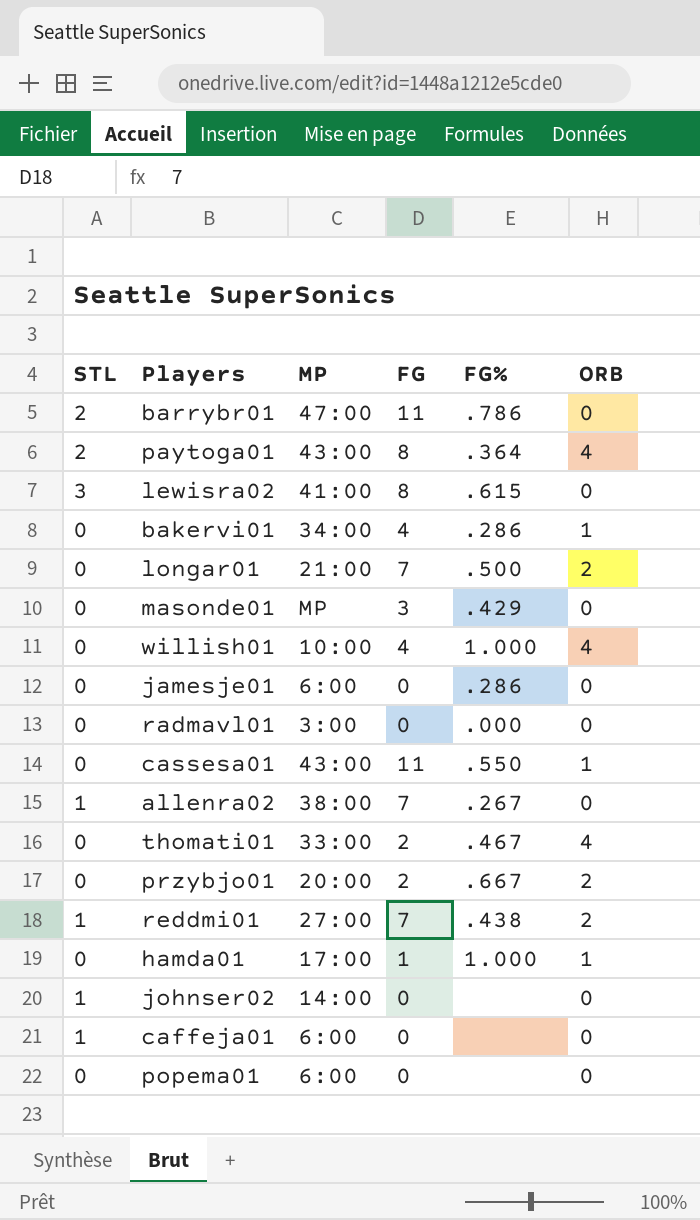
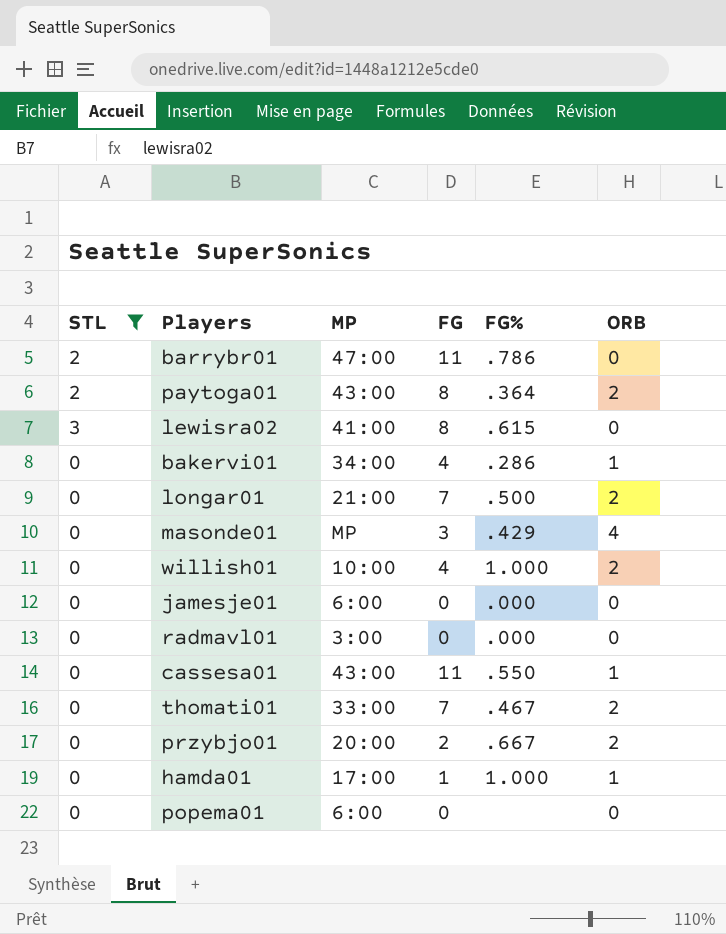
filter: none -> STL != 1
paytoga01 | ORB: 4 -> 2
masonde01 | ORB: 0 -> 4
willish01 | ORB: 4 -> 2
jamesje01 | FG%: .286 -> .000
thomati01 | FG: 2 -> 7
thomati01 | ORB: 4 -> 2

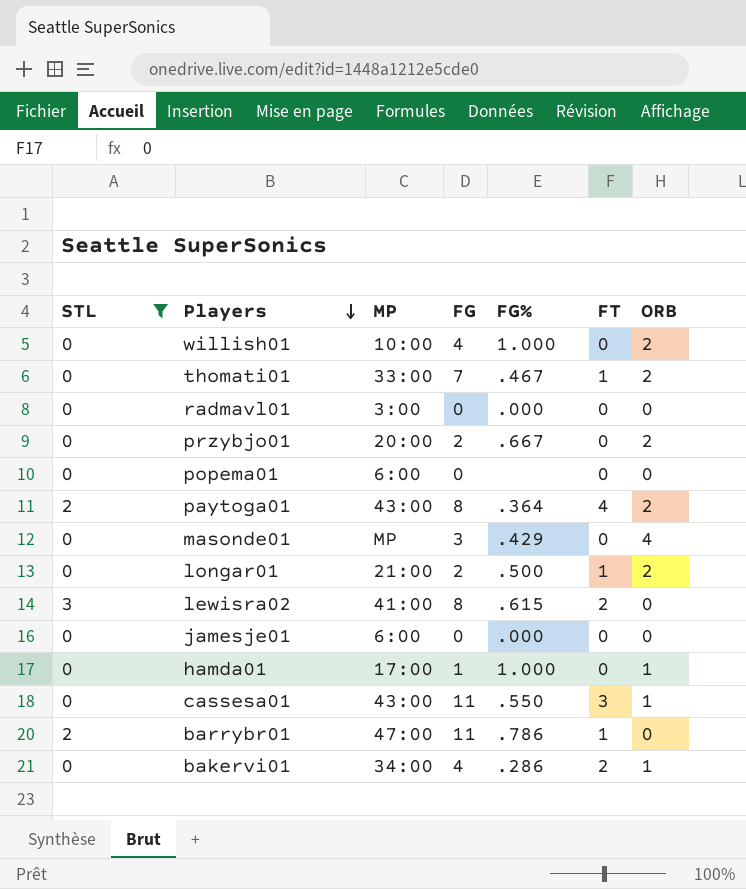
row order: none -> Players descending
column FT | position: none -> 6
longar01 | FG: 7 -> 2

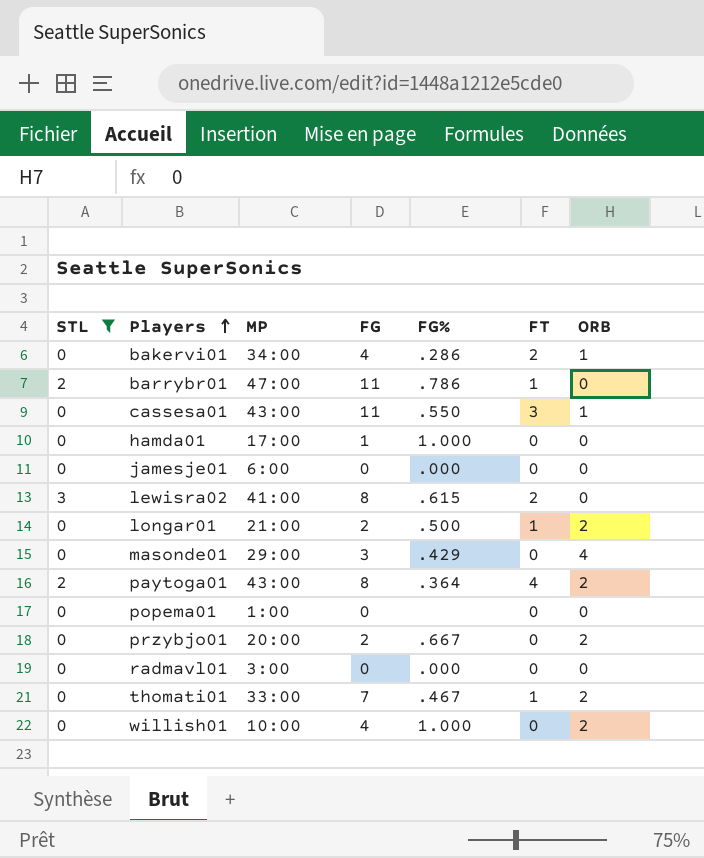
row order: Players descending -> Players ascending
hamda01 | ORB: 1 -> 0
masonde01 | MP: MP -> 29:00
popema01 | MP: 6:00 -> 1:00

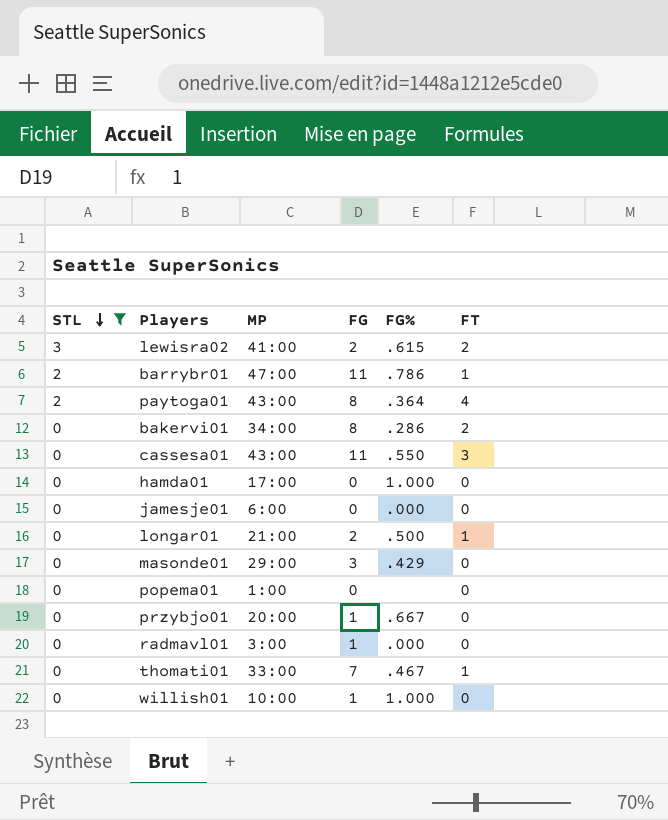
row order: Players ascending -> STL descending
column ORB | position: 7 -> none
lewisra02 | FG: 8 -> 2
bakervi01 | FG: 4 -> 8
hamda01 | FG: 1 -> 0
przybjo01 | FG: 2 -> 1
radmavl01 | FG: 0 -> 1
willish01 | FG: 4 -> 1

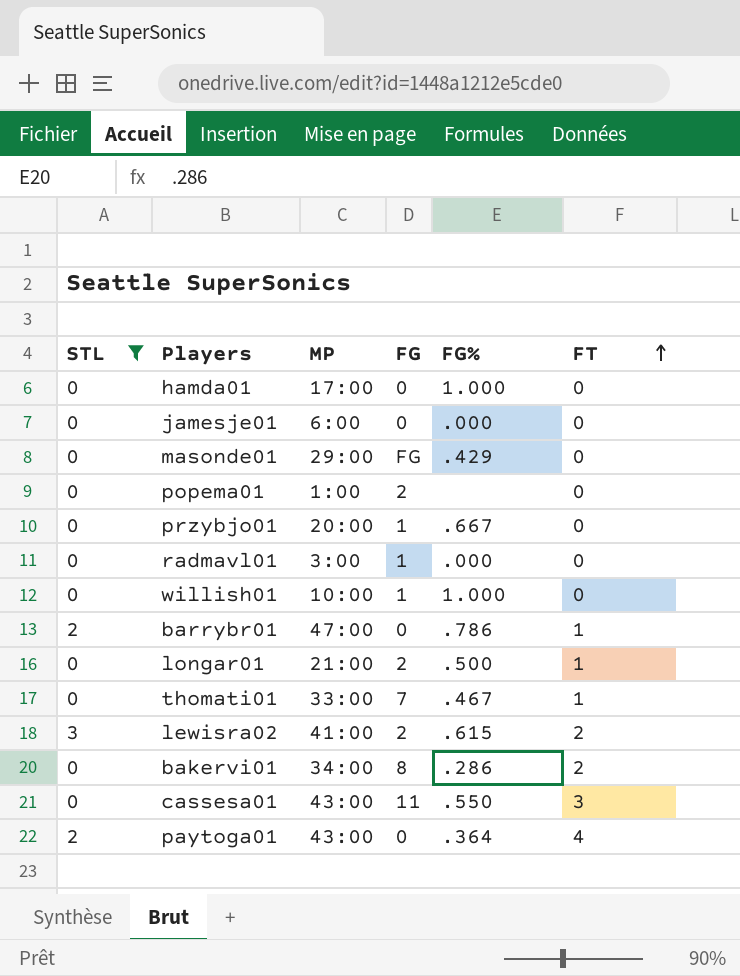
row order: STL descending -> FT ascending
masonde01 | FG: 3 -> FG
popema01 | FG: 0 -> 2
barrybr01 | FG: 11 -> 0
paytoga01 | FG: 8 -> 0

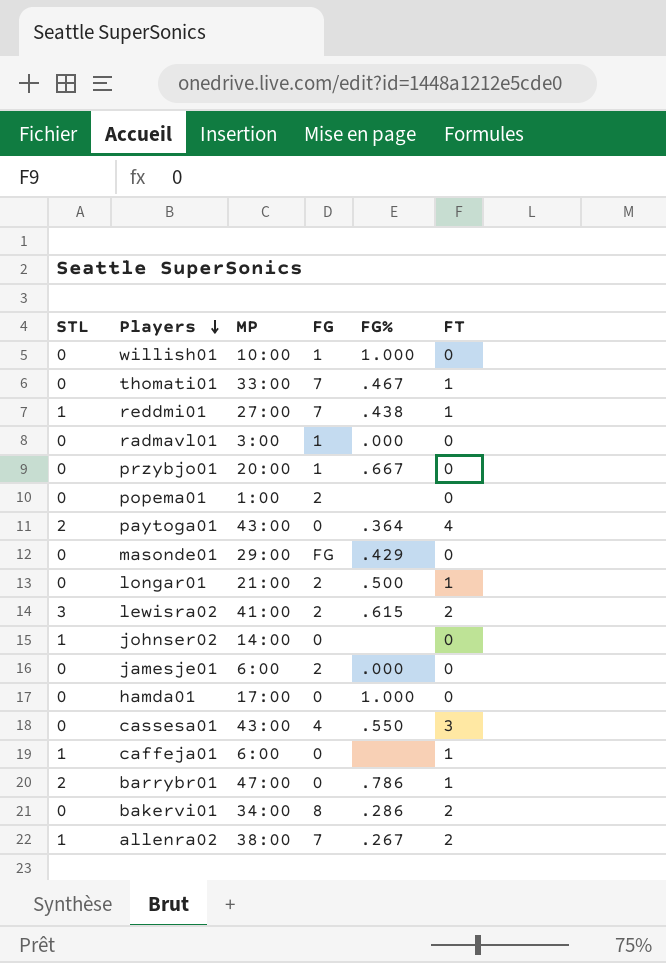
filter: STL != 1 -> none
row order: FT ascending -> Players descending
jamesje01 | FG: 0 -> 2
cassesa01 | FG: 11 -> 4

